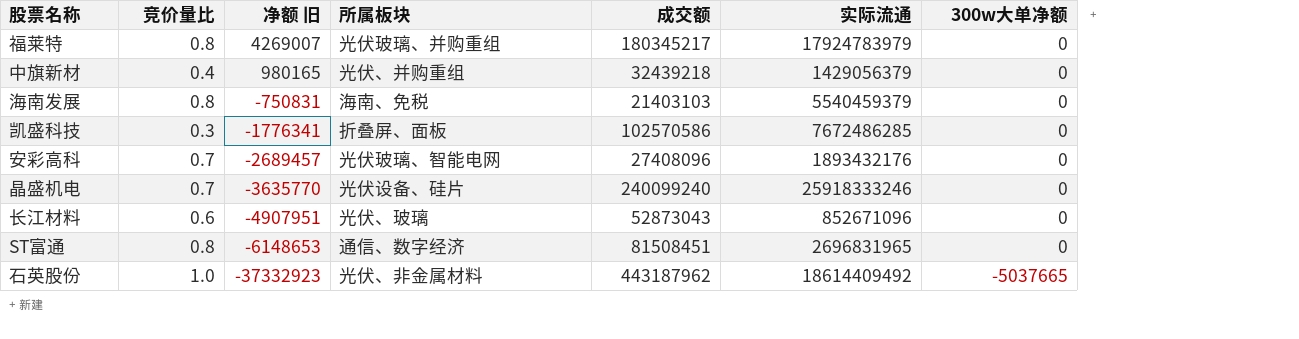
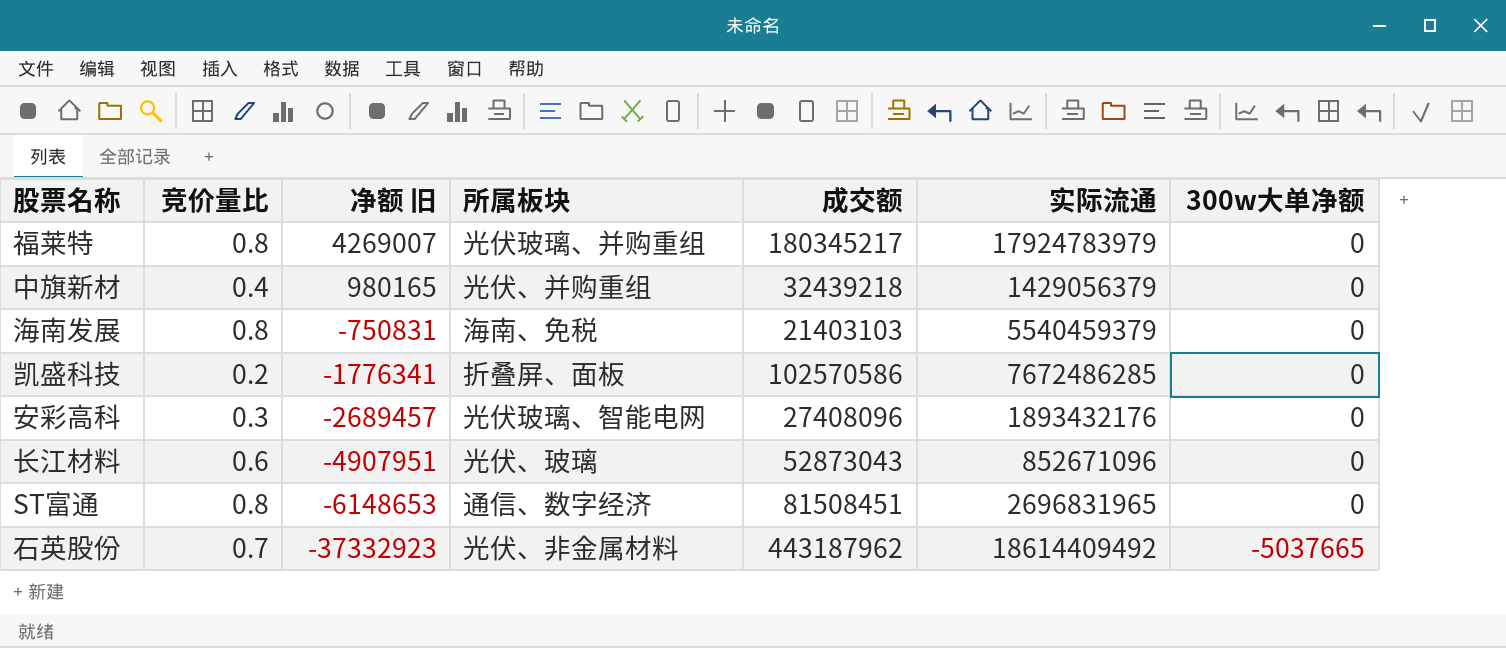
row 晶盛机电: 0.7 | -3635770 | 光伏设备、硅片 | 240099240 | 25918333246 | 0 -> none
凯盛科技 | 竞价量比: 0.3 -> 0.2
安彩高科 | 竞价量比: 0.7 -> 0.3
石英股份 | 竞价量比: 1.0 -> 0.7

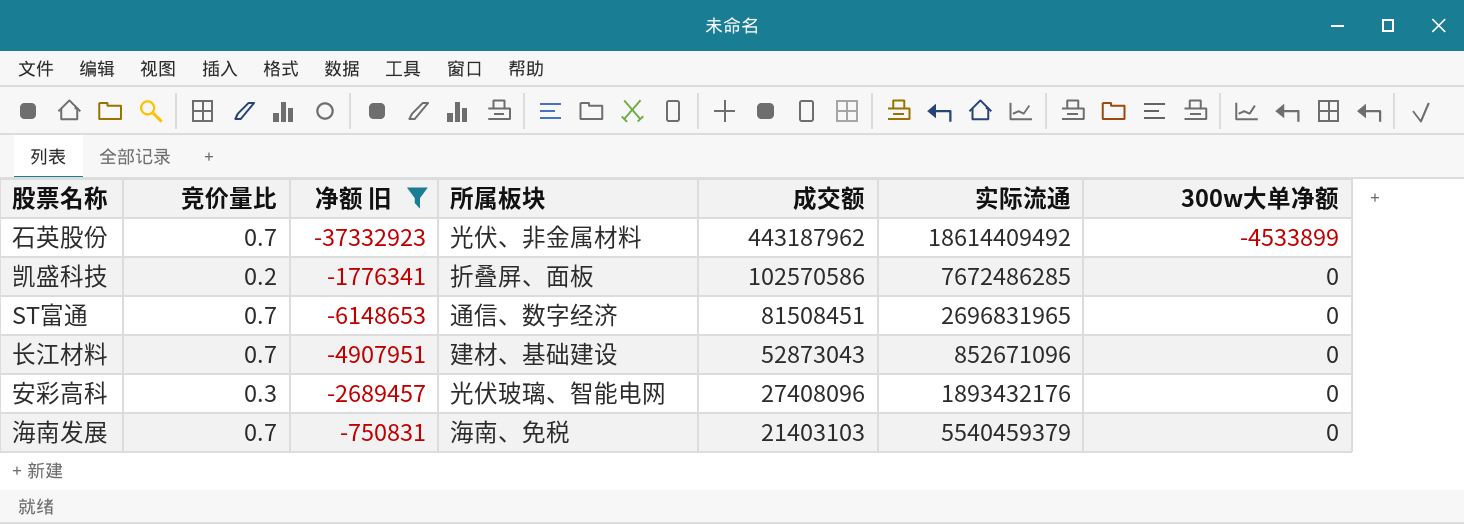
filter: none -> 净额 旧 <= -750831
row order: 净额 旧 descending -> 成交额 descending
石英股份 | 300w大单净额: -5037665 -> -4533899
ST富通 | 竞价量比: 0.8 -> 0.7
长江材料 | 竞价量比: 0.6 -> 0.7
长江材料 | 所属板块: 光伏、玻璃 -> 建材、基础建设
海南发展 | 竞价量比: 0.8 -> 0.7

